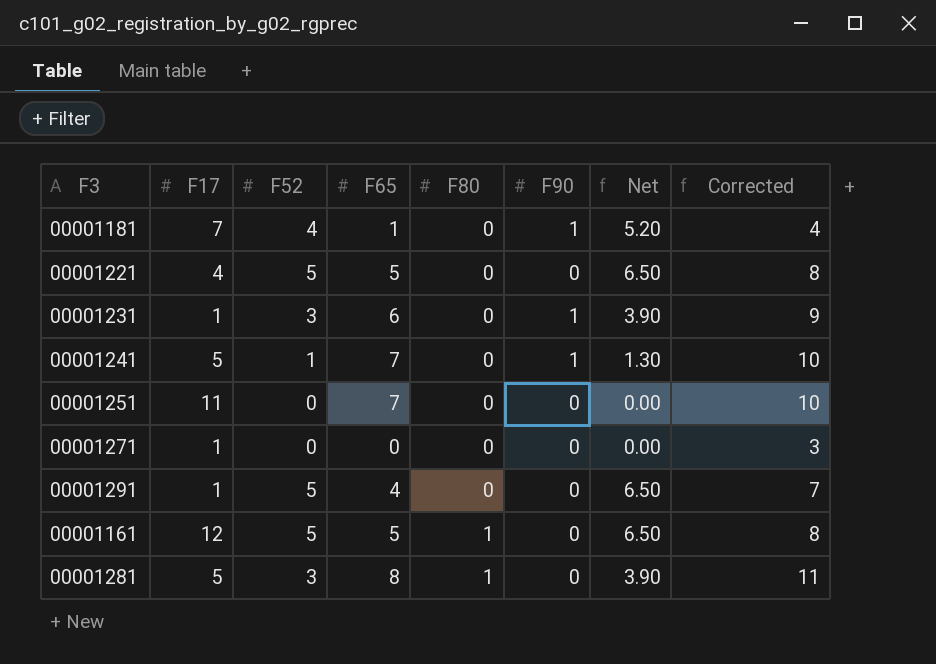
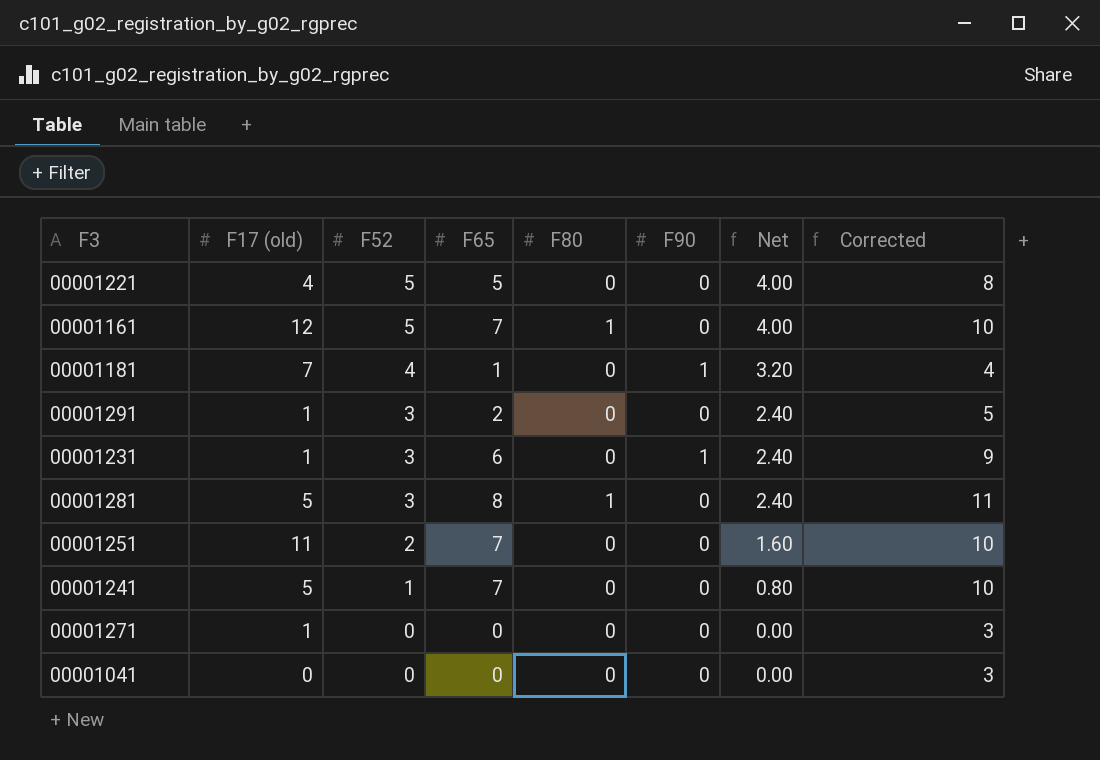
row order: F80 ascending -> F52 descending
column name: F17 -> F17 (old)
column Net | formula: [F52] * 1.3 -> [F52] * 0.8
00001161 | F65: 5 -> 7
00001161 | Corrected: 8 -> 10
00001291 | F52: 5 -> 3
00001291 | F65: 4 -> 2
00001291 | Corrected: 7 -> 5
00001251 | F52: 0 -> 2
00001241 | F90: 1 -> 0
row 00001041: none -> 0 | 0 | 0 | 0 | 0 | 0.00 | 3

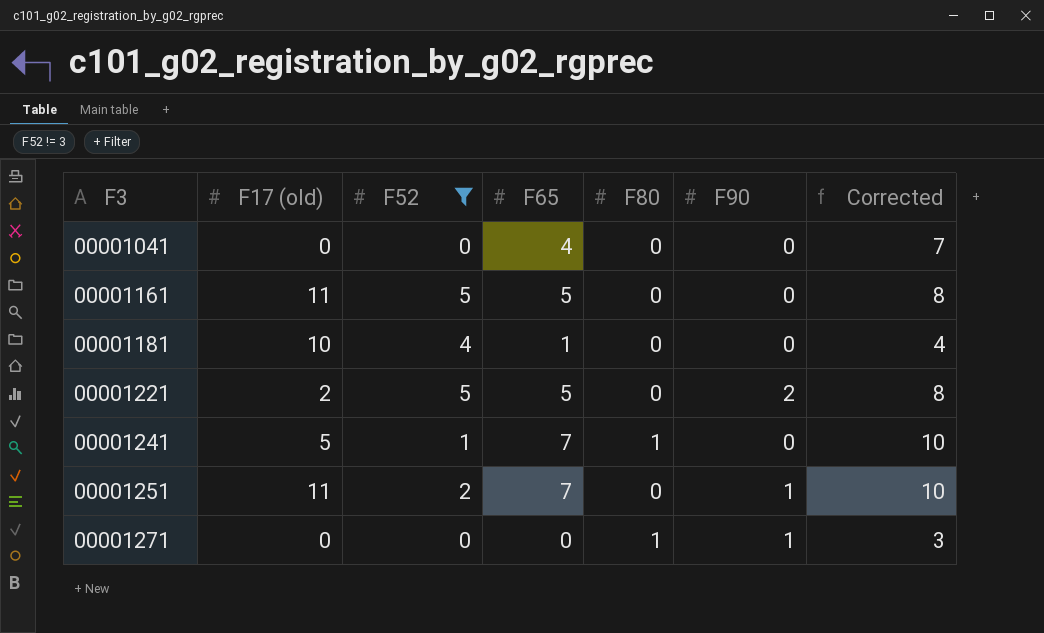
filter: none -> F52 != 3
row order: F52 descending -> F3 ascending
column Net | formula: [F52] * 0.8 -> none
00001041 | F65: 0 -> 4
00001041 | Corrected: 3 -> 7
00001161 | F17 (old): 12 -> 11
00001161 | F65: 7 -> 5
00001161 | F80: 1 -> 0
00001161 | Corrected: 10 -> 8
00001181 | F17 (old): 7 -> 10
00001181 | F90: 1 -> 0
00001221 | F17 (old): 4 -> 2
00001221 | F90: 0 -> 2
00001241 | F80: 0 -> 1
00001251 | F90: 0 -> 1
00001271 | F17 (old): 1 -> 0
00001271 | F80: 0 -> 1
00001271 | F90: 0 -> 1

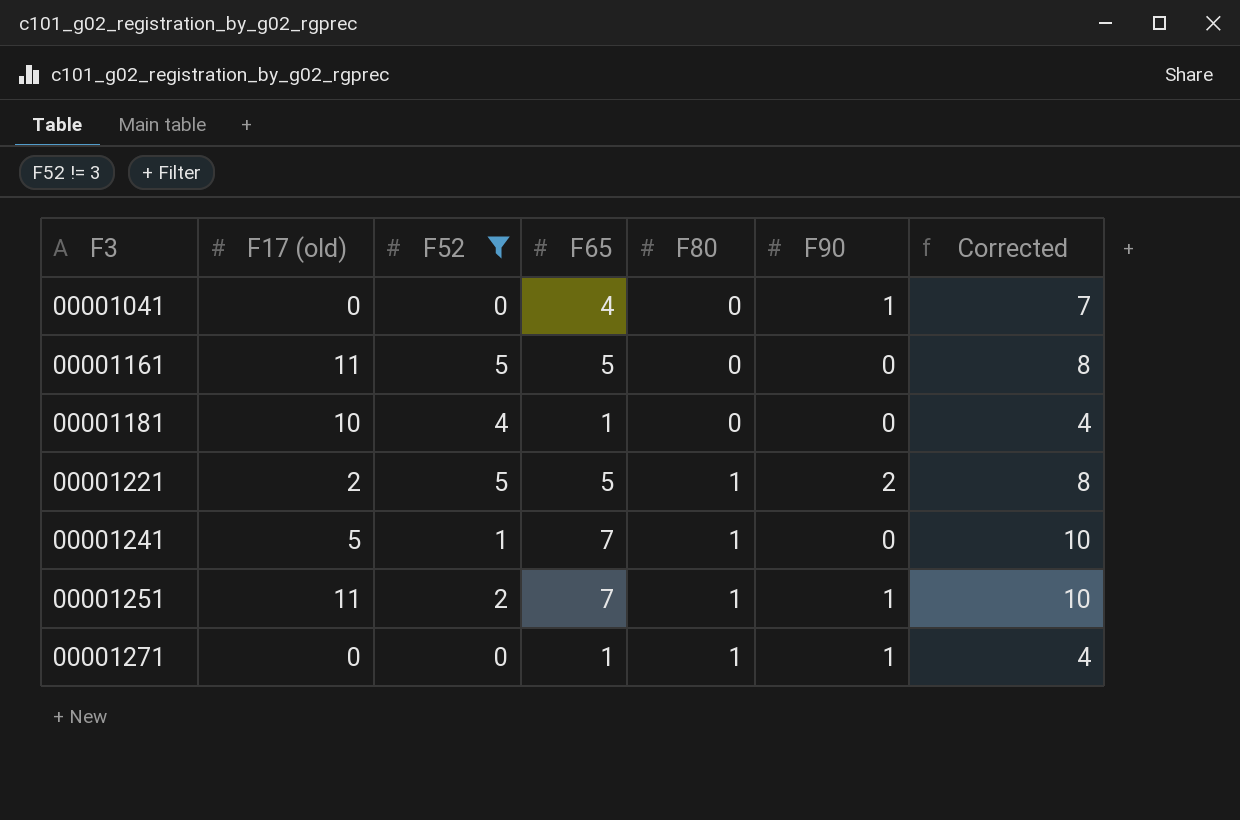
00001041 | F90: 0 -> 1
00001221 | F80: 0 -> 1
00001251 | F80: 0 -> 1
00001271 | F65: 0 -> 1
00001271 | Corrected: 3 -> 4

